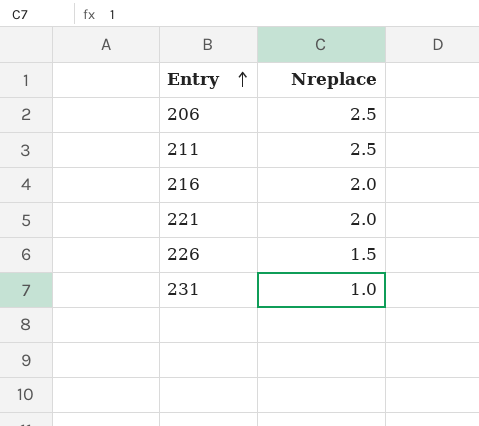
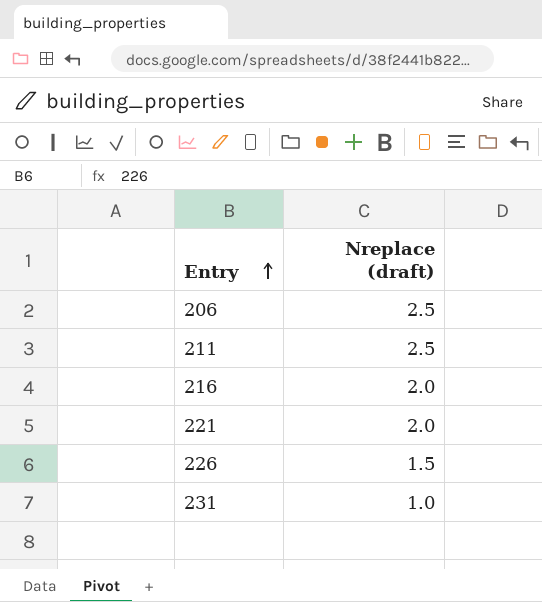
column name: Nreplace -> Nreplace (draft)

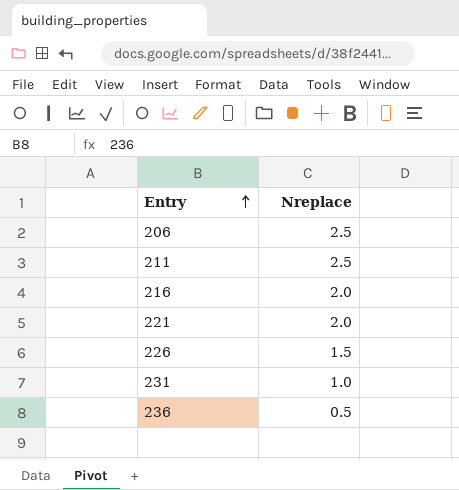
column name: Nreplace (draft) -> Nreplace
row 236: none -> 0.5

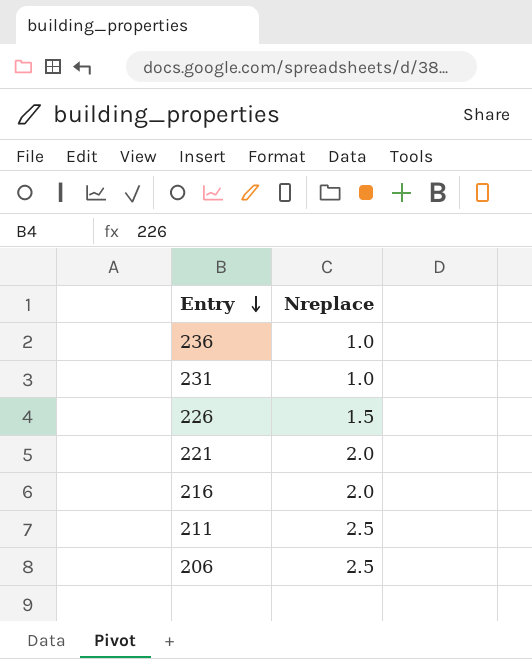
row order: Entry ascending -> Entry descending
236 | Nreplace: 0.5 -> 1.0

